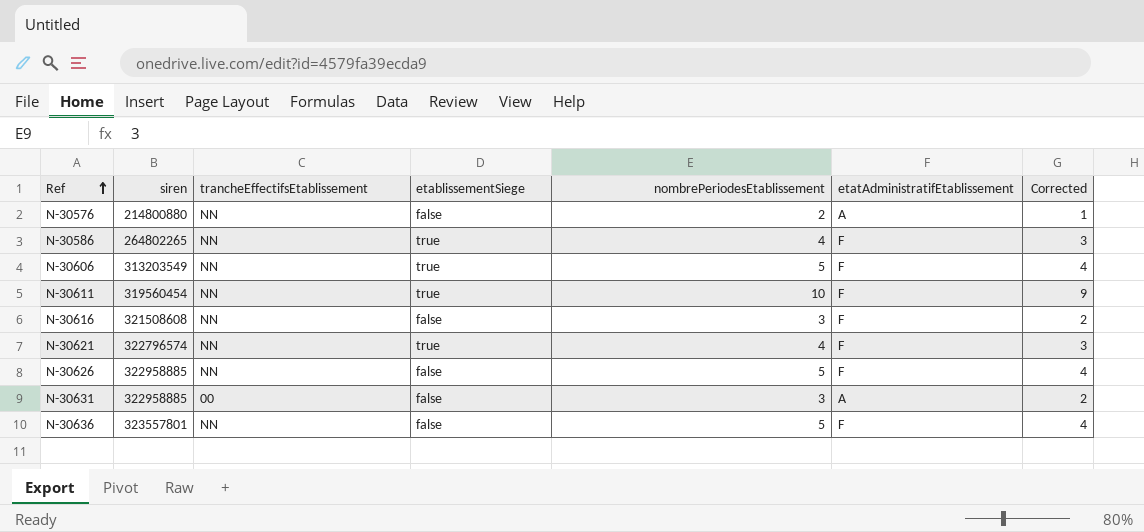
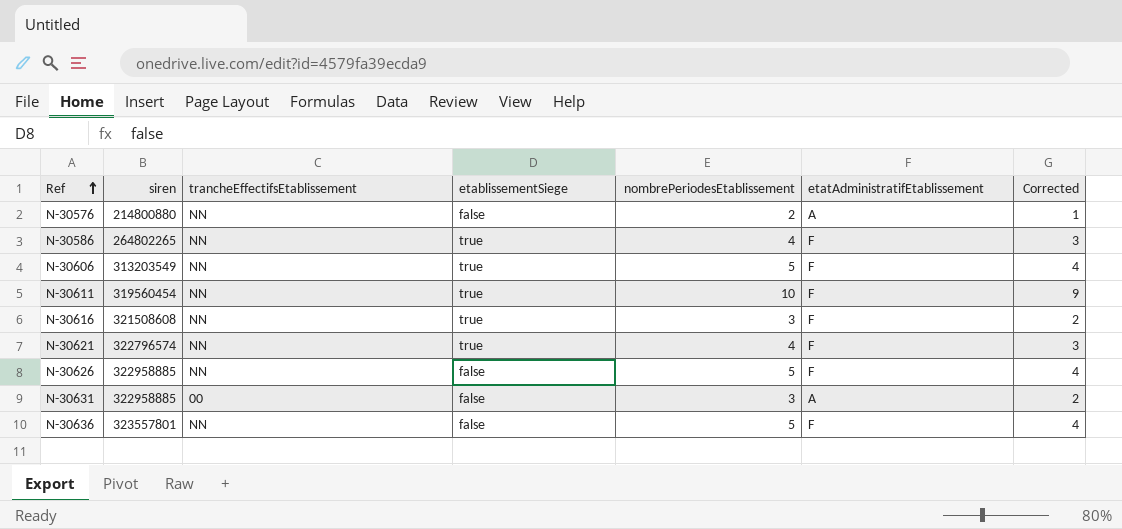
N-30616 | etablissementSiege: false -> true

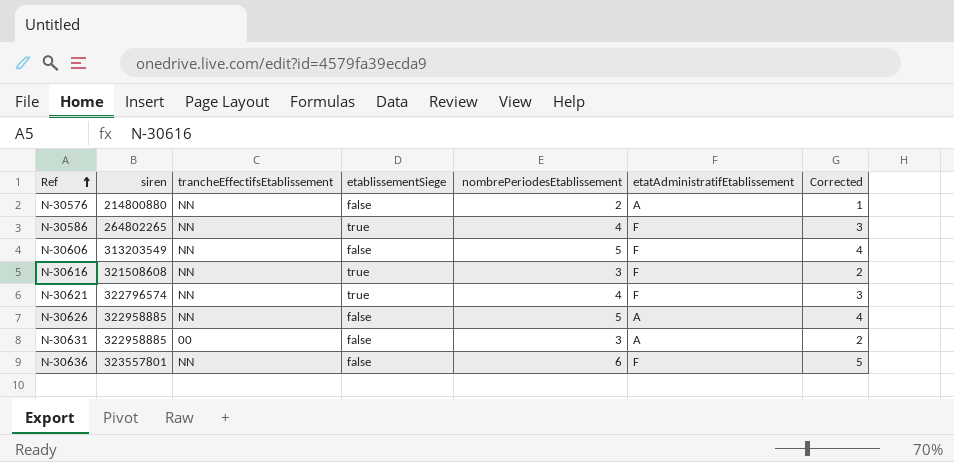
row N-30611: 319560454 | NN | true | 10 | F | 9 -> none
N-30606 | etablissementSiege: true -> false
N-30626 | etatAdministratifEtablissement: F -> A
N-30636 | nombrePeriodesEtablissement: 5 -> 6
N-30636 | Corrected: 4 -> 5

